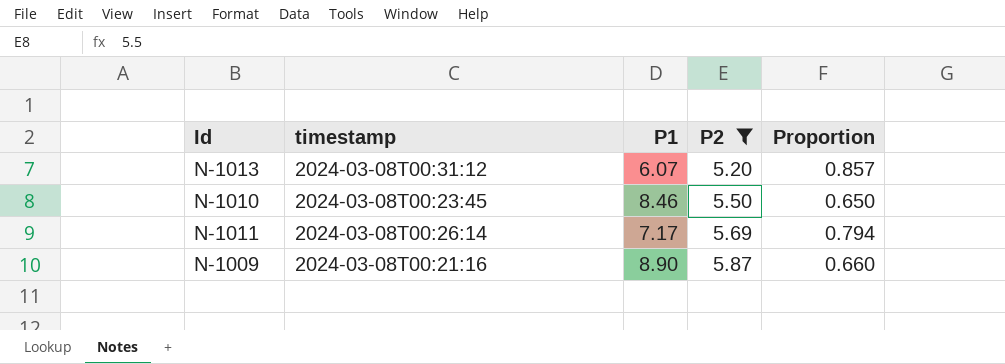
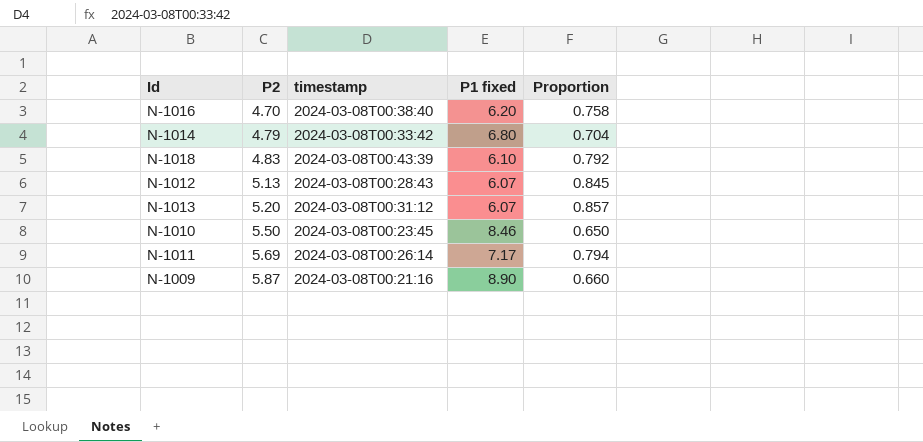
filter: P2 >= 5.20 -> none
column P2 | position: 4 -> 2
column name: P1 -> P1 fixed

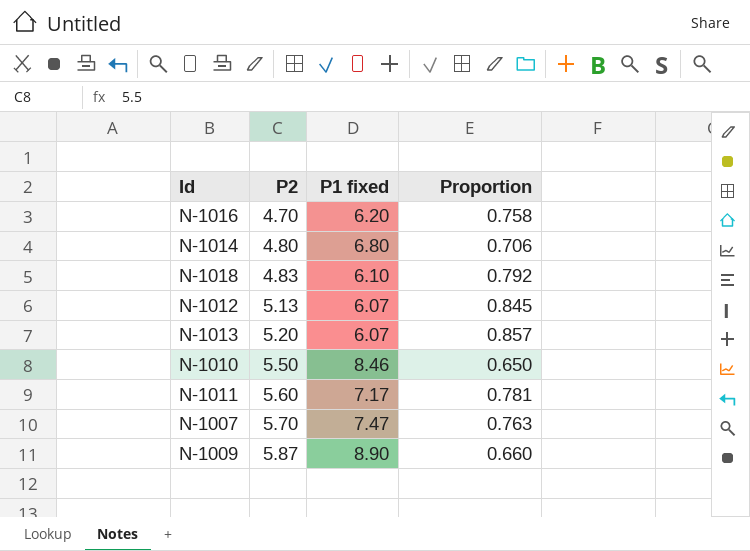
column timestamp | position: 3 -> none
N-1014 | P2: 4.79 -> 4.80
N-1014 | Proportion: 0.704 -> 0.706
N-1011 | P2: 5.69 -> 5.60
N-1011 | Proportion: 0.794 -> 0.781
row N-1007: none -> 5.70 | 7.47 | 0.763

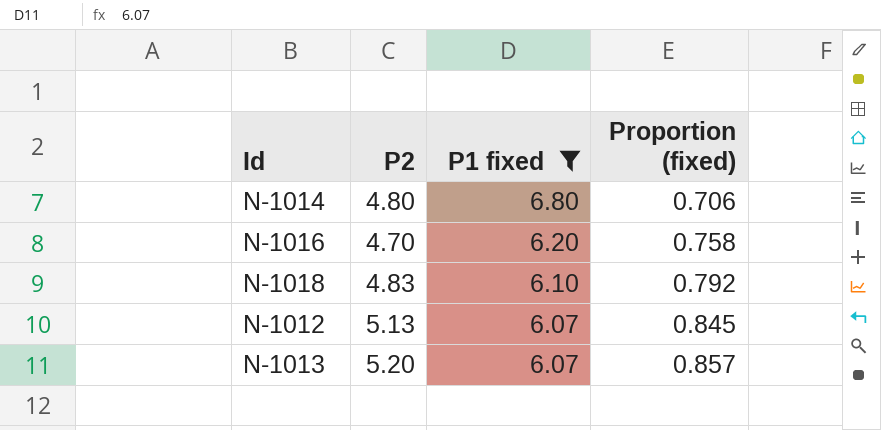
filter: none -> P1 fixed <= 6.80
row order: P2 ascending -> P1 fixed descending
column name: Proportion -> Proportion (fixed)

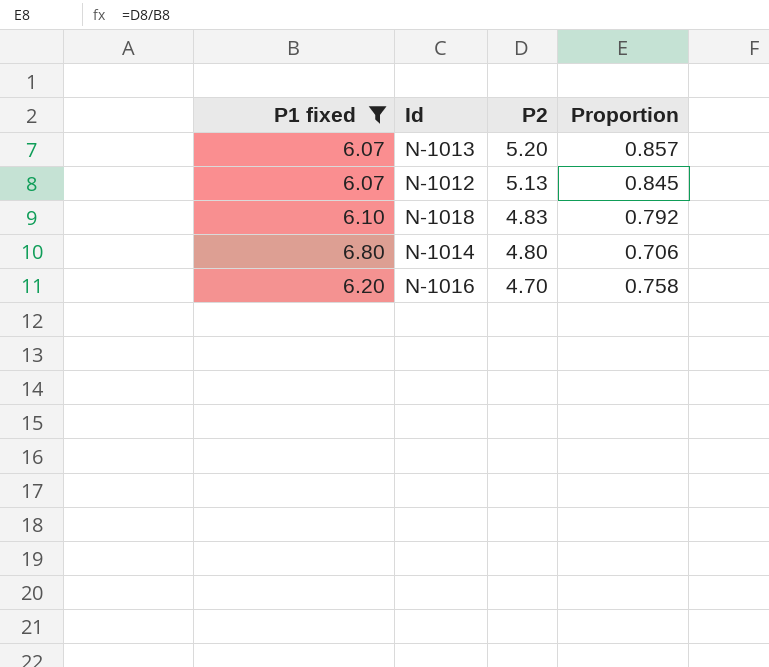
row order: P1 fixed descending -> P2 descending
column P1 fixed | position: 3 -> 1
column name: Proportion (fixed) -> Proportion

